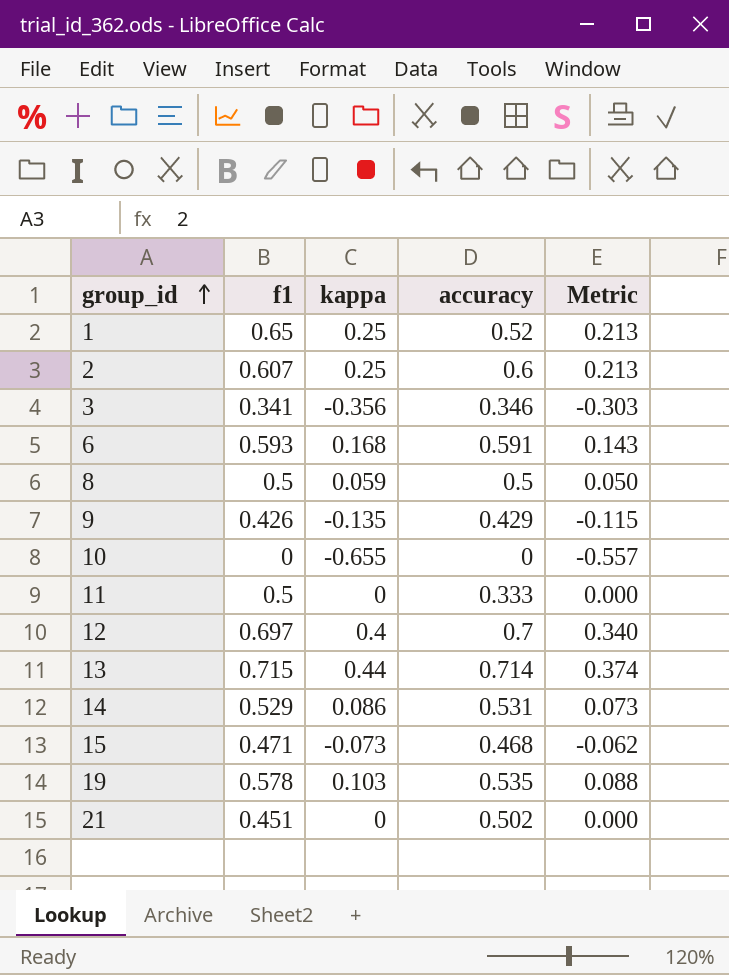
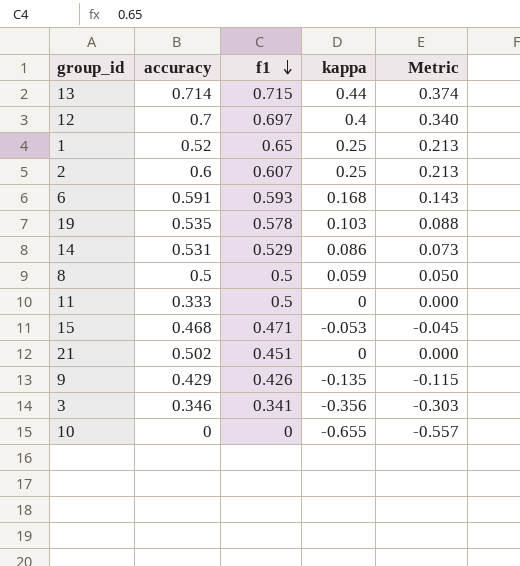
row order: group_id ascending -> f1 descending
column accuracy | position: 4 -> 2
15 | kappa: -0.073 -> -0.053
15 | Metric: -0.062 -> -0.045

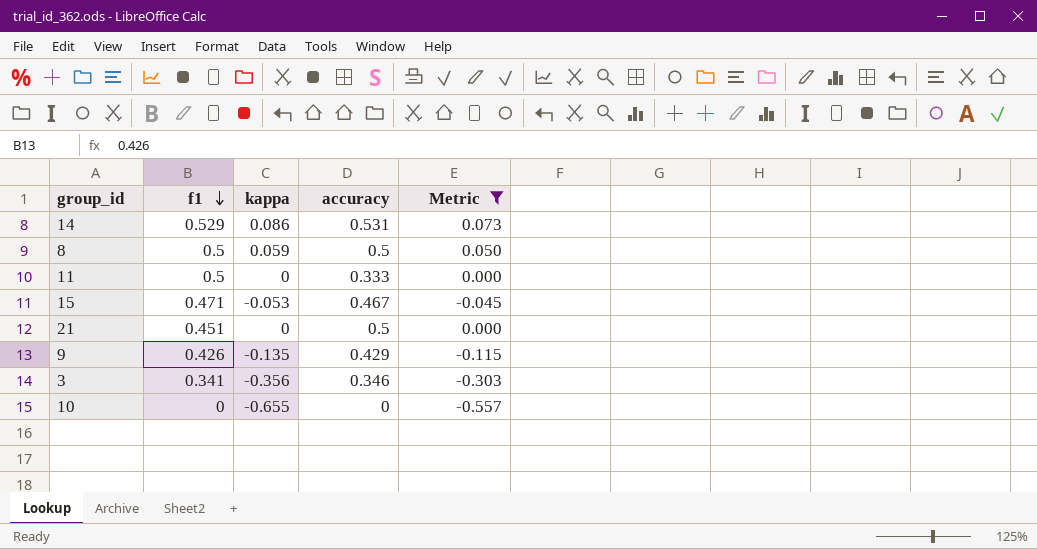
filter: none -> Metric <= 0.073
column accuracy | position: 2 -> 4
15 | accuracy: 0.468 -> 0.467
21 | accuracy: 0.502 -> 0.5

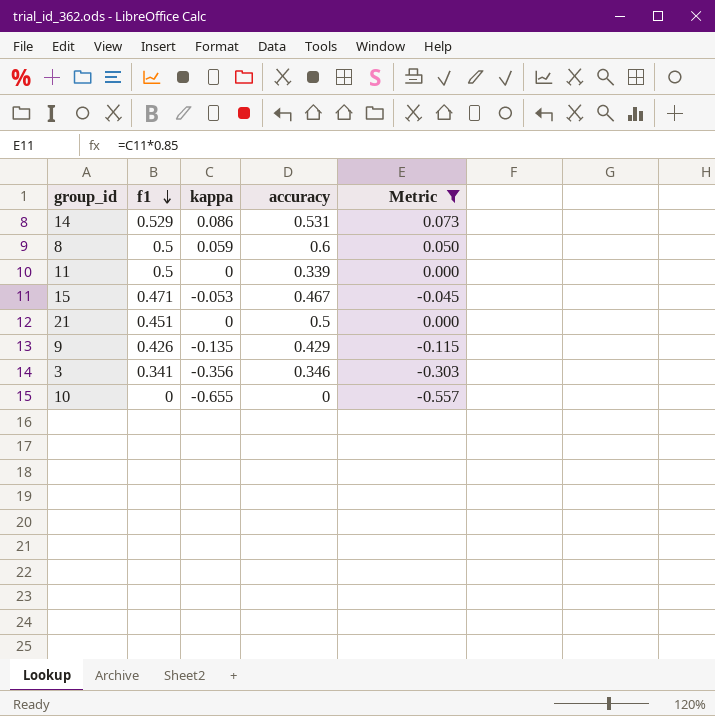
8 | accuracy: 0.5 -> 0.6
11 | accuracy: 0.333 -> 0.339

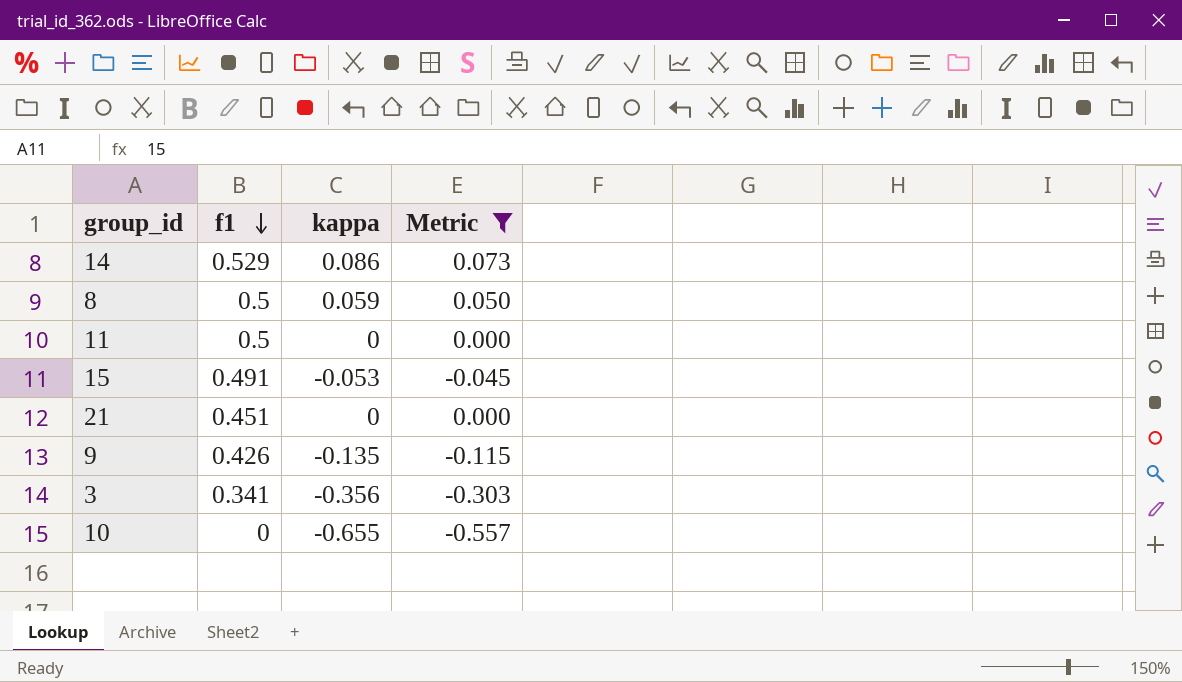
column accuracy | position: 4 -> none
15 | f1: 0.471 -> 0.491

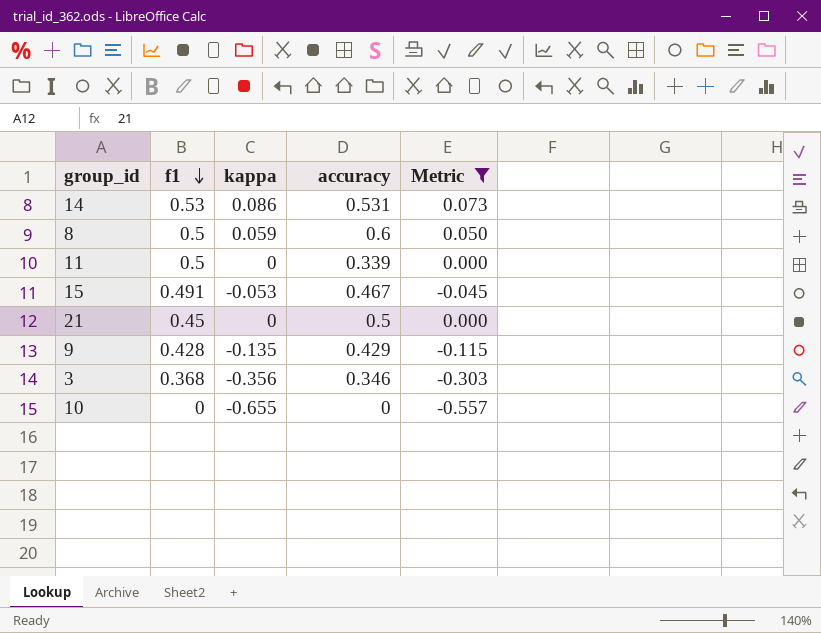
column accuracy | position: none -> 4
14 | f1: 0.529 -> 0.53
21 | f1: 0.451 -> 0.45
9 | f1: 0.426 -> 0.428
3 | f1: 0.341 -> 0.368

